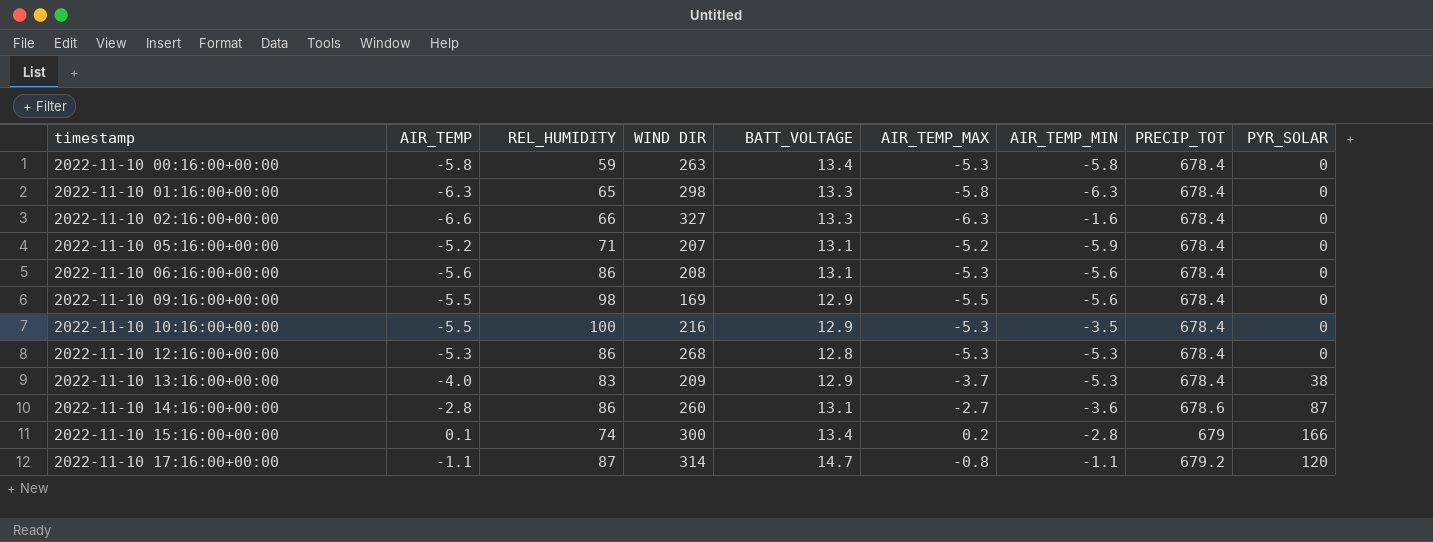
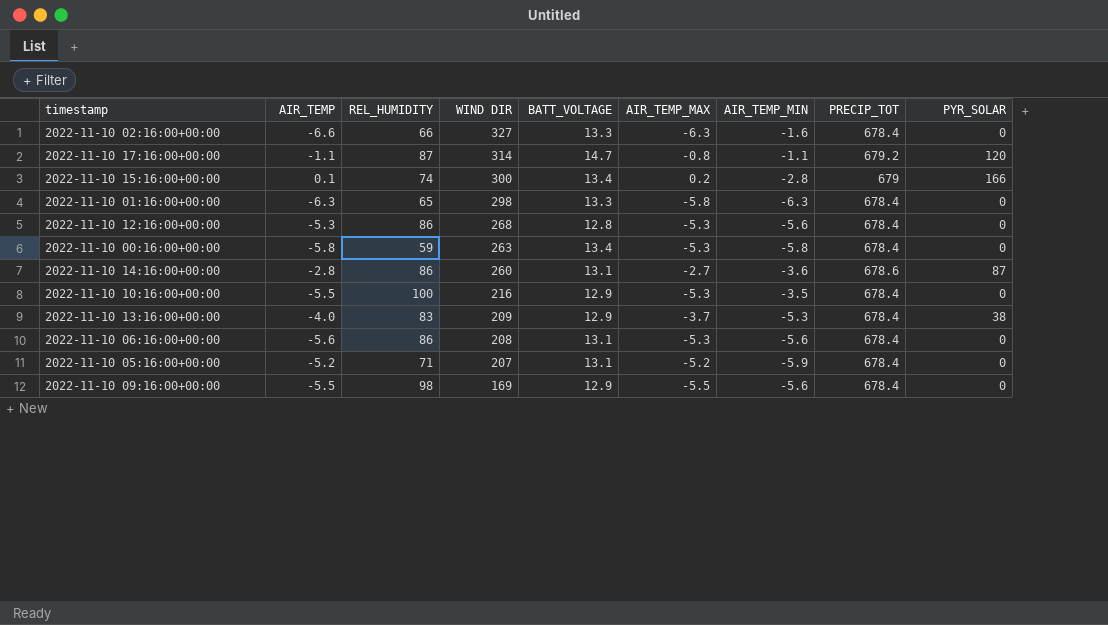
row order: timestamp ascending -> WIND DIR descending
2022-11-10 12:16:00+00:00 | AIR_TEMP_MIN: -5.3 -> -5.6

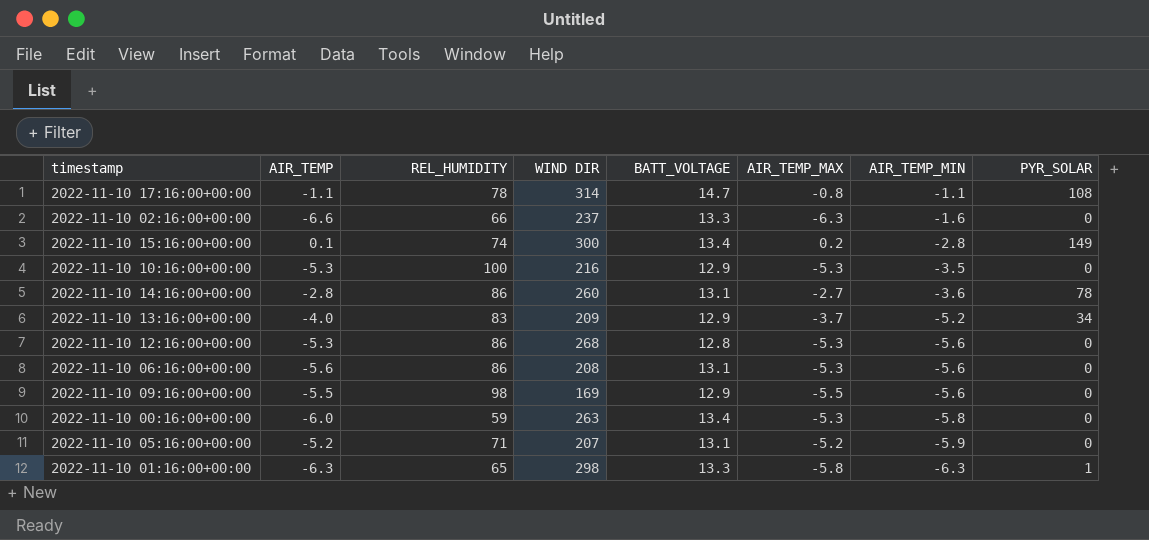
row order: WIND DIR descending -> AIR_TEMP_MIN descending
column PRECIP_TOT | position: 8 -> none
2022-11-10 17:16:00+00:00 | REL_HUMIDITY: 87 -> 78
2022-11-10 17:16:00+00:00 | PYR_SOLAR: 120 -> 108
2022-11-10 02:16:00+00:00 | WIND DIR: 327 -> 237
2022-11-10 15:16:00+00:00 | PYR_SOLAR: 166 -> 149
2022-11-10 10:16:00+00:00 | AIR_TEMP: -5.5 -> -5.3
2022-11-10 14:16:00+00:00 | PYR_SOLAR: 87 -> 78
2022-11-10 13:16:00+00:00 | AIR_TEMP_MIN: -5.3 -> -5.2
2022-11-10 13:16:00+00:00 | PYR_SOLAR: 38 -> 34
2022-11-10 00:16:00+00:00 | AIR_TEMP: -5.8 -> -6.0
2022-11-10 01:16:00+00:00 | PYR_SOLAR: 0 -> 1

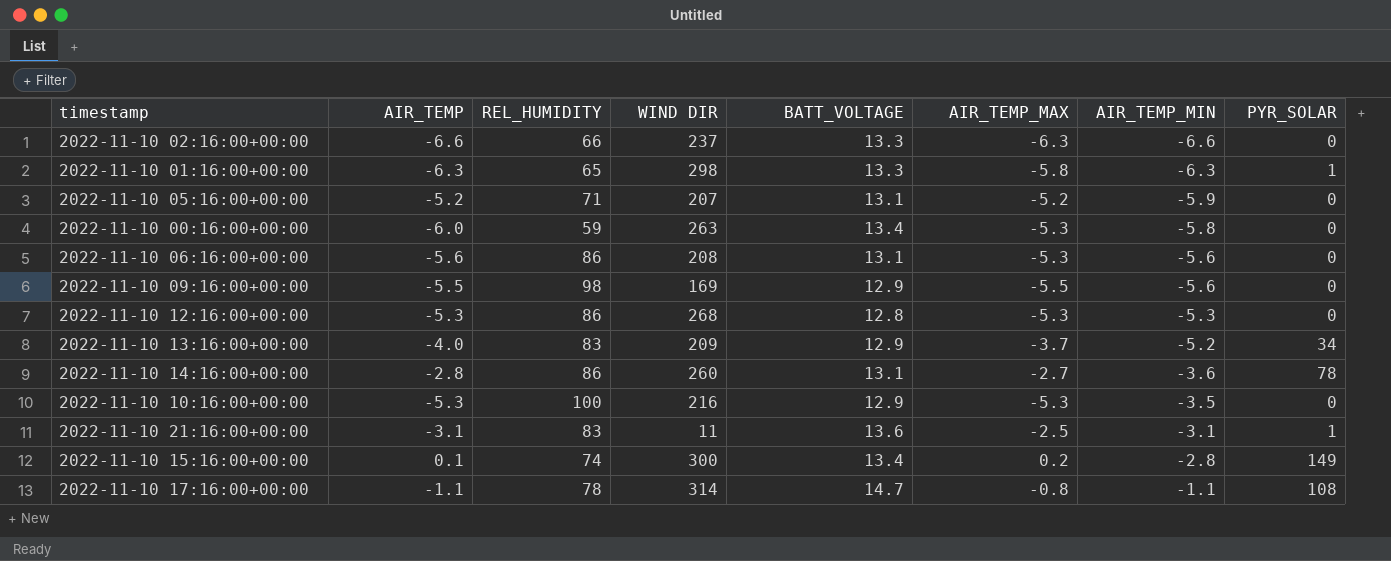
row order: AIR_TEMP_MIN descending -> AIR_TEMP_MIN ascending
2022-11-10 02:16:00+00:00 | AIR_TEMP_MIN: -1.6 -> -6.6
2022-11-10 12:16:00+00:00 | AIR_TEMP_MIN: -5.6 -> -5.3
row 2022-11-10 21:16:00+00:00: none -> -3.1 | 83 | 11 | 13.6 | -2.5 | -3.1 | 1

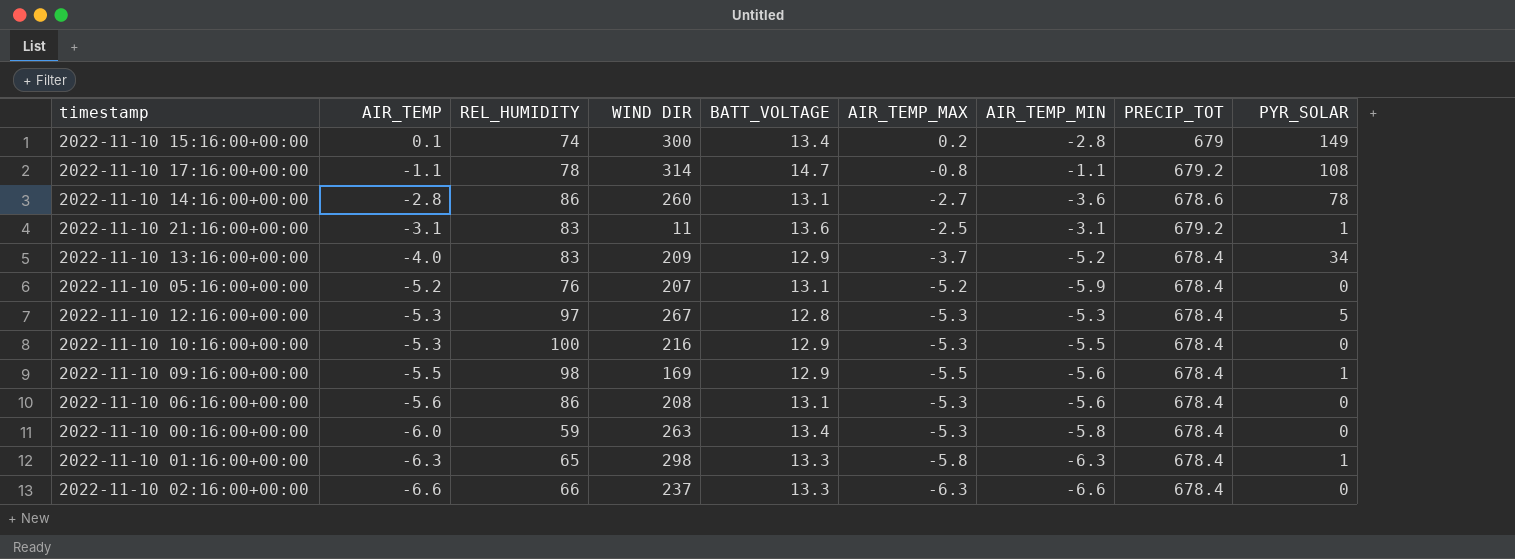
row order: AIR_TEMP_MIN ascending -> AIR_TEMP descending
column PRECIP_TOT | position: none -> 8
2022-11-10 05:16:00+00:00 | REL_HUMIDITY: 71 -> 76
2022-11-10 12:16:00+00:00 | REL_HUMIDITY: 86 -> 97
2022-11-10 12:16:00+00:00 | WIND DIR: 268 -> 267
2022-11-10 12:16:00+00:00 | PYR_SOLAR: 0 -> 5
2022-11-10 10:16:00+00:00 | AIR_TEMP_MIN: -3.5 -> -5.5
2022-11-10 09:16:00+00:00 | PYR_SOLAR: 0 -> 1

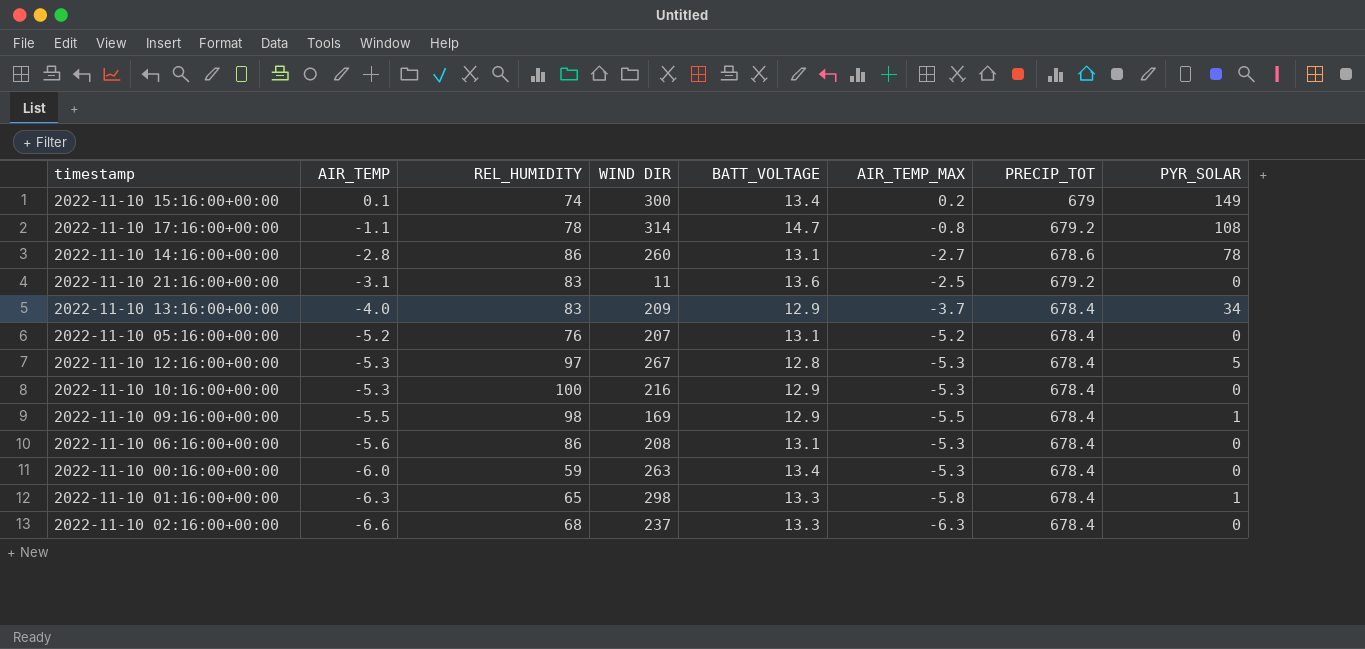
column AIR_TEMP_MIN | position: 7 -> none
2022-11-10 21:16:00+00:00 | PYR_SOLAR: 1 -> 0
2022-11-10 02:16:00+00:00 | REL_HUMIDITY: 66 -> 68

